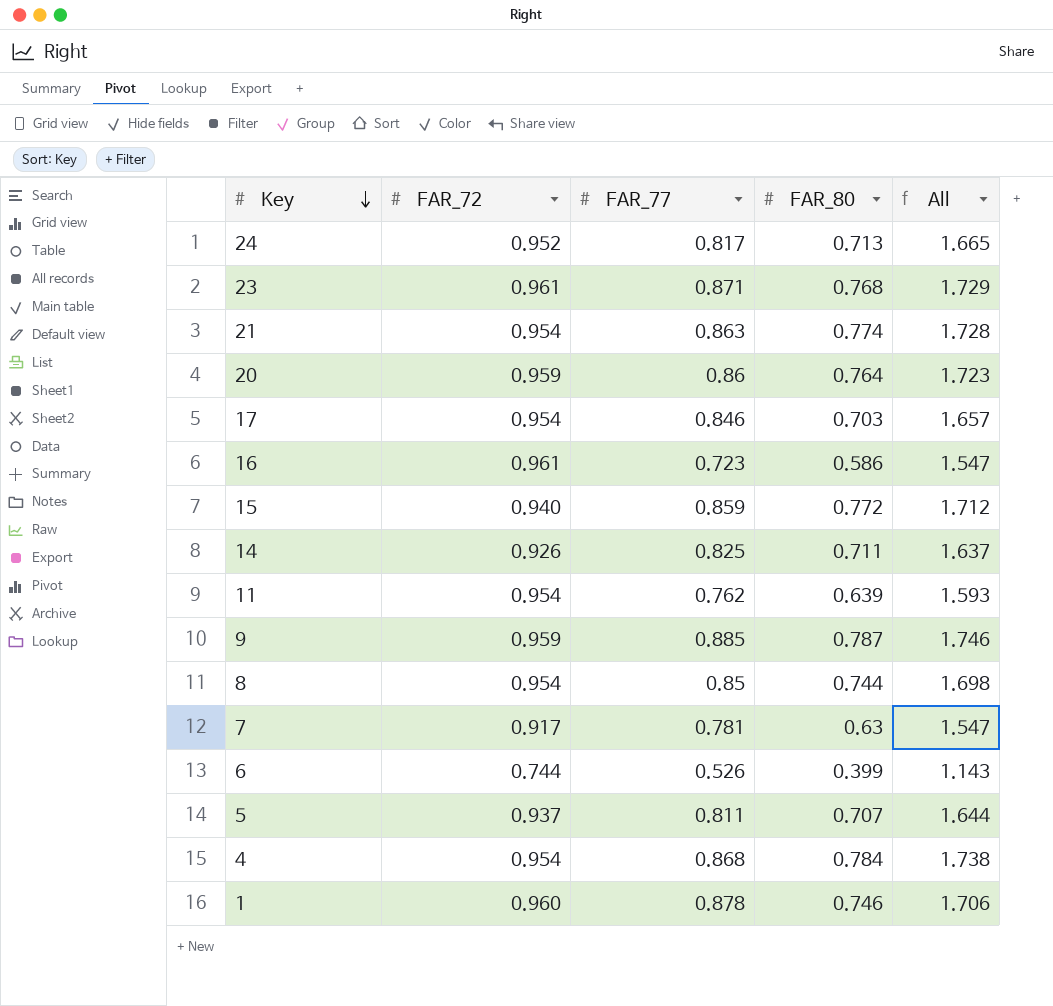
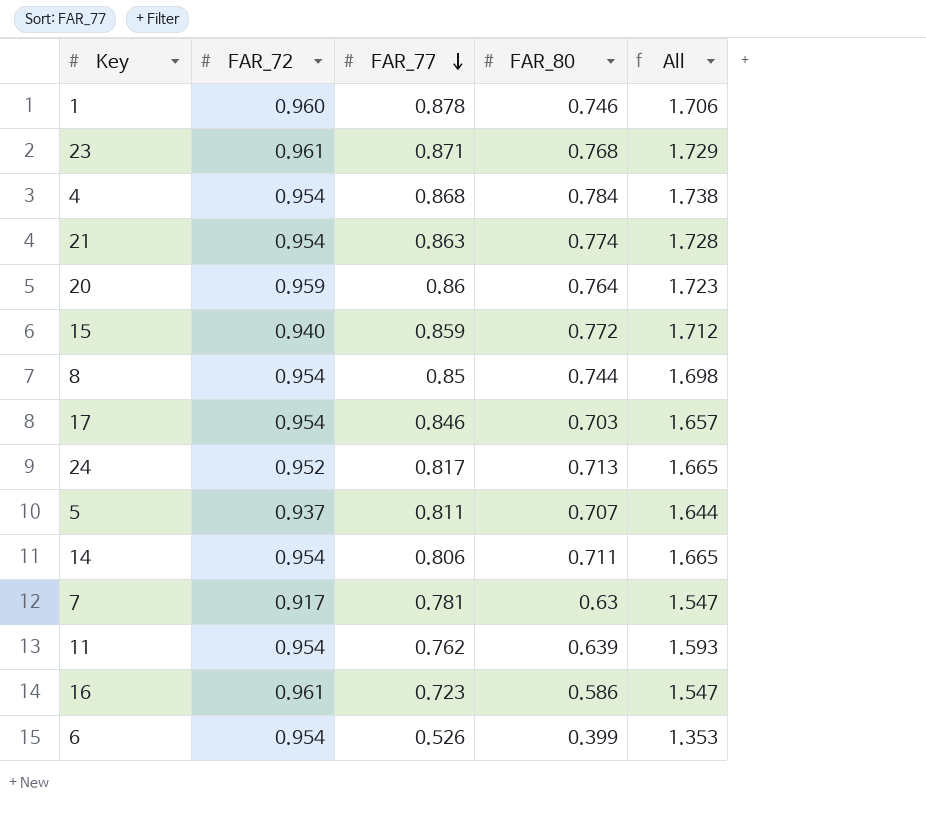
row order: Key descending -> FAR_77 descending
row 9: 0.959 | 0.885 | 0.787 | 1.746 -> none
14 | FAR_72: 0.926 -> 0.954
14 | FAR_77: 0.825 -> 0.806
14 | All: 1.637 -> 1.665
6 | FAR_72: 0.744 -> 0.954
6 | All: 1.143 -> 1.353

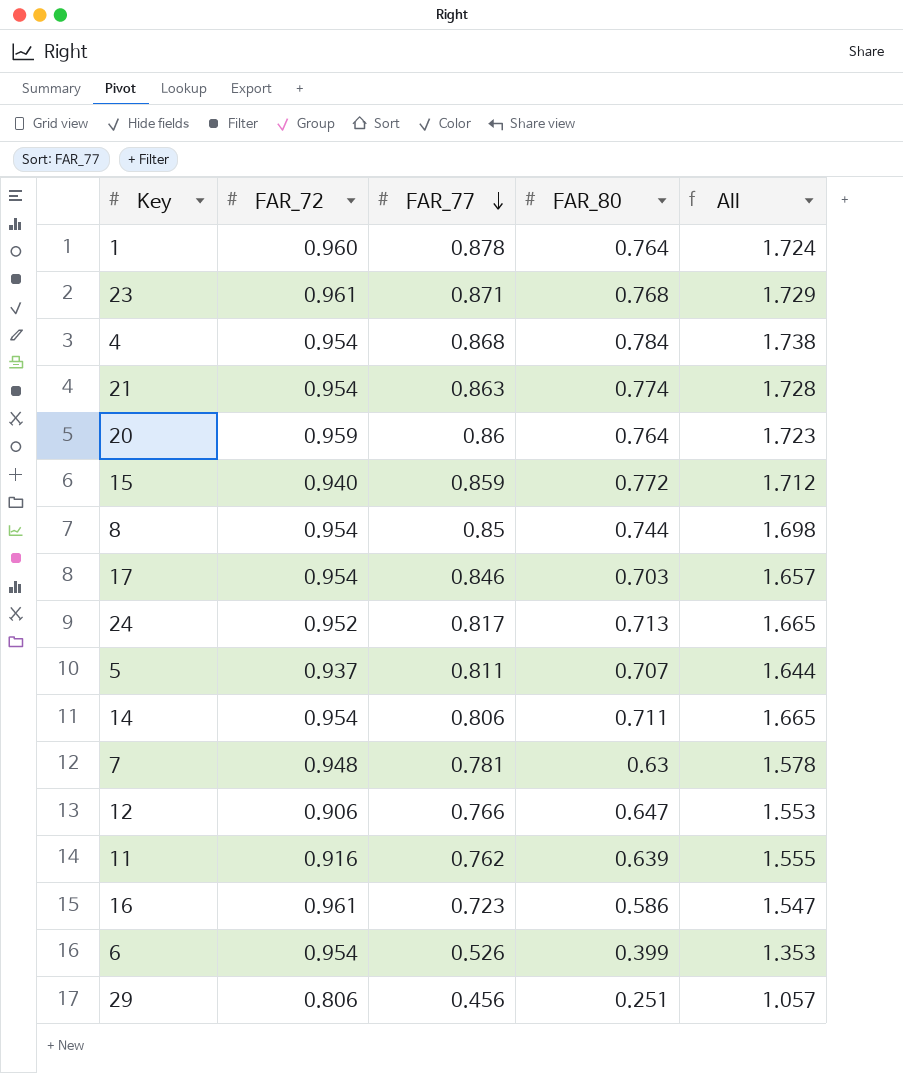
1 | FAR_80: 0.746 -> 0.764
1 | All: 1.706 -> 1.724
7 | FAR_72: 0.917 -> 0.948
7 | All: 1.547 -> 1.578
row 12: none -> 0.906 | 0.766 | 0.647 | 1.553
11 | FAR_72: 0.954 -> 0.916
11 | All: 1.593 -> 1.555
row 29: none -> 0.806 | 0.456 | 0.251 | 1.057

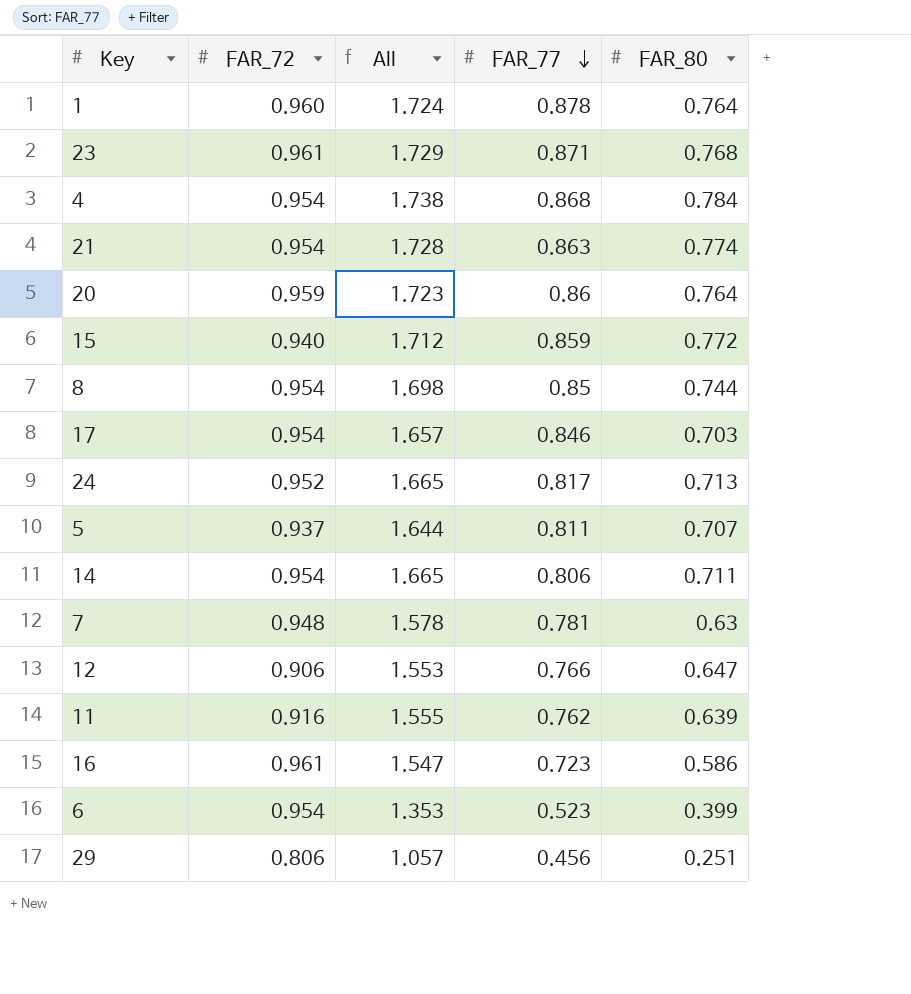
column All | position: 5 -> 3
6 | FAR_77: 0.526 -> 0.523

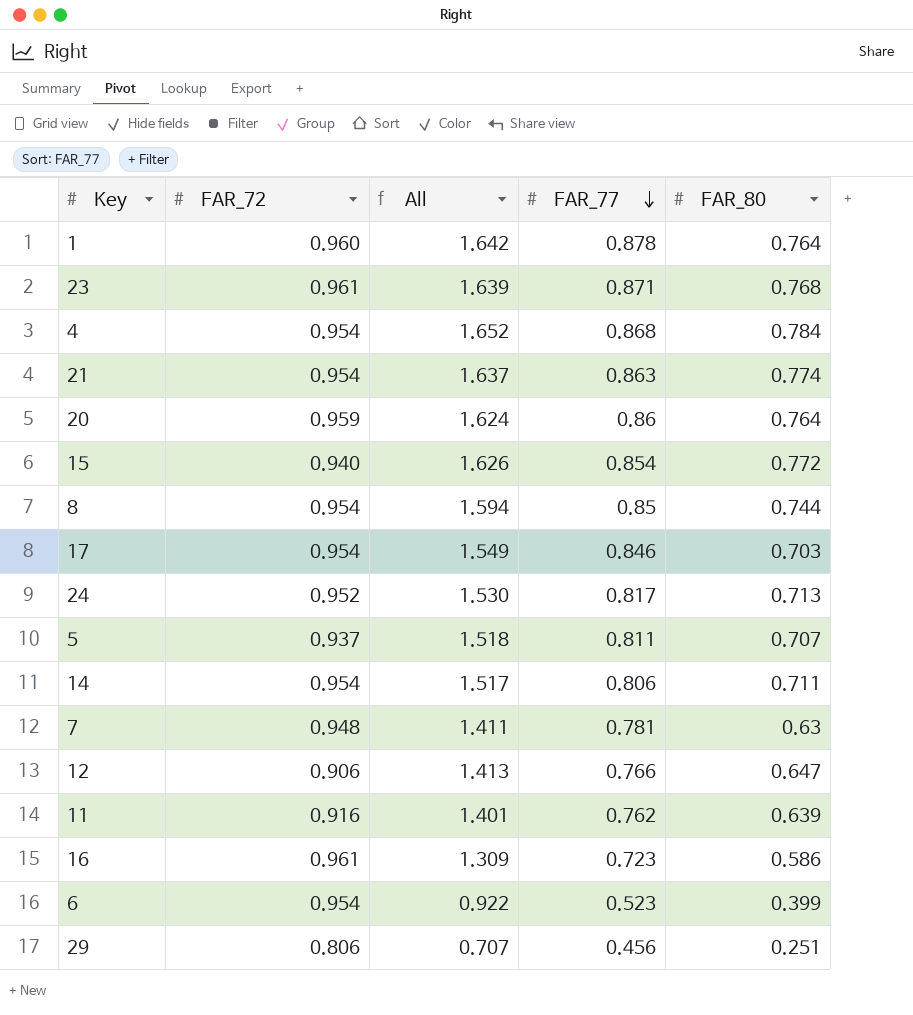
column All | formula: [FAR_72] + [FAR_80] -> [FAR_77] + [FAR_80]
15 | FAR_77: 0.859 -> 0.854

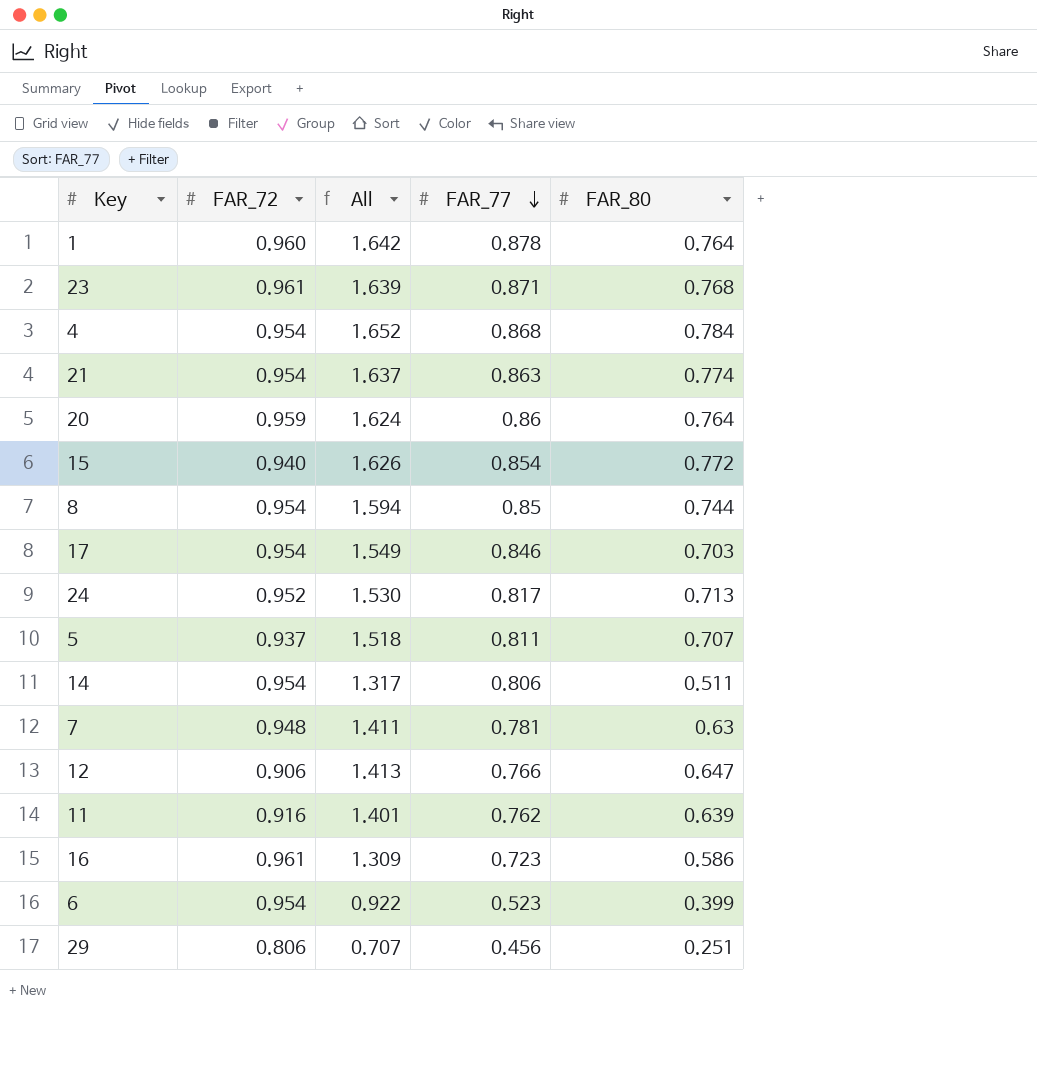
14 | All: 1.517 -> 1.317
14 | FAR_80: 0.711 -> 0.511

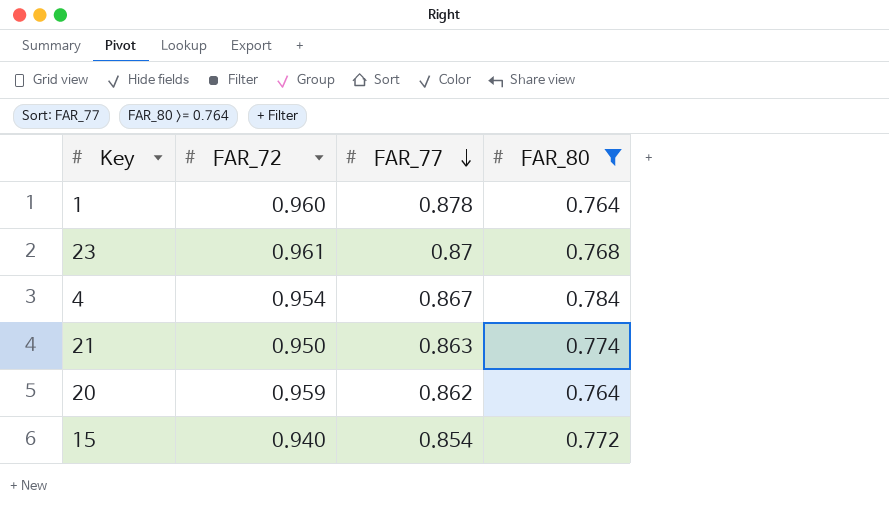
filter: none -> FAR_80 >= 0.764
column All | formula: [FAR_77] + [FAR_80] -> none
23 | FAR_77: 0.871 -> 0.87
4 | FAR_77: 0.868 -> 0.867
21 | FAR_72: 0.954 -> 0.950
20 | FAR_77: 0.86 -> 0.862

